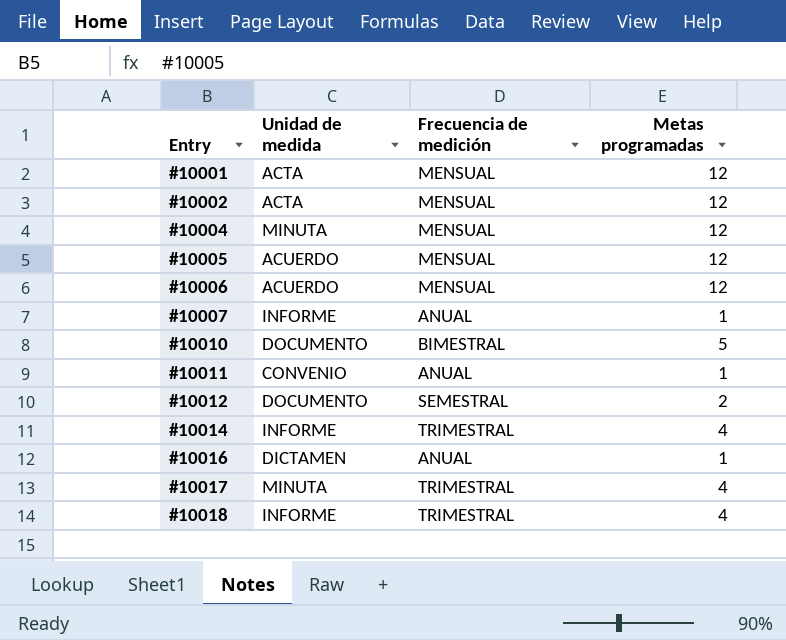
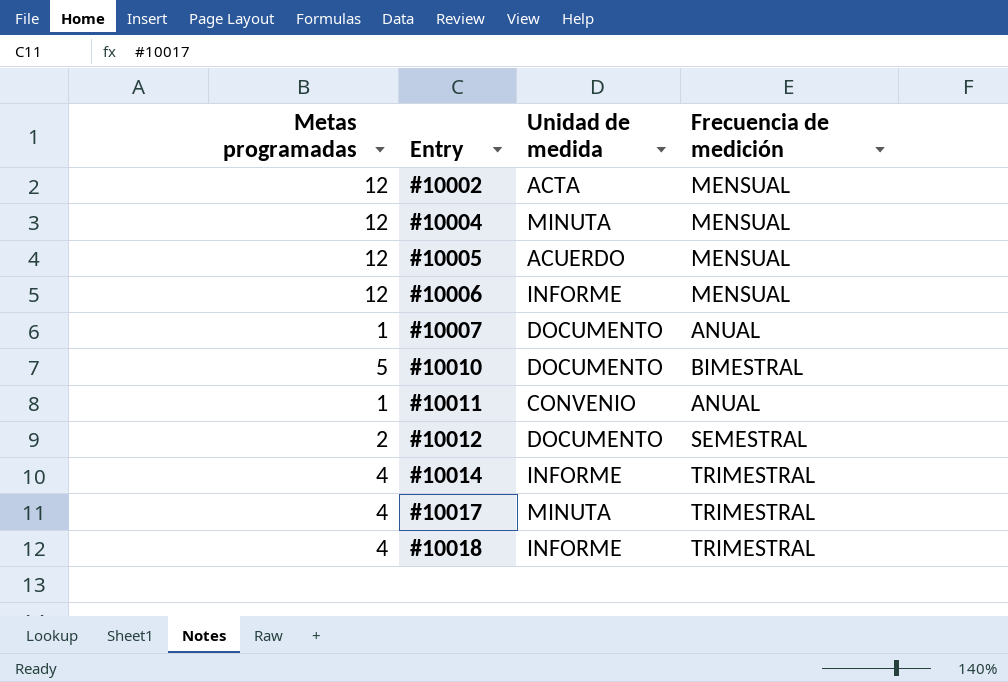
column Metas programadas | position: 4 -> 1
row #10001: ACTA | MENSUAL | 12 -> none
row #10016: DICTAMEN | ANUAL | 1 -> none
#10006 | Unidad de medida: ACUERDO -> INFORME
#10007 | Unidad de medida: INFORME -> DOCUMENTO

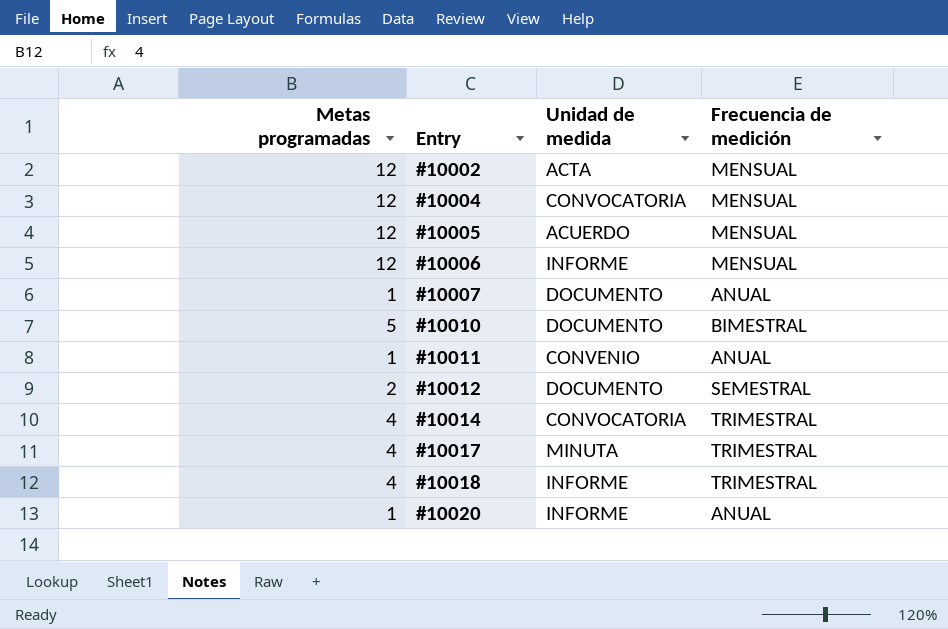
#10004 | Unidad de medida: MINUTA -> CONVOCATORIA
#10014 | Unidad de medida: INFORME -> CONVOCATORIA
row #10020: none -> 1 | INFORME | ANUAL

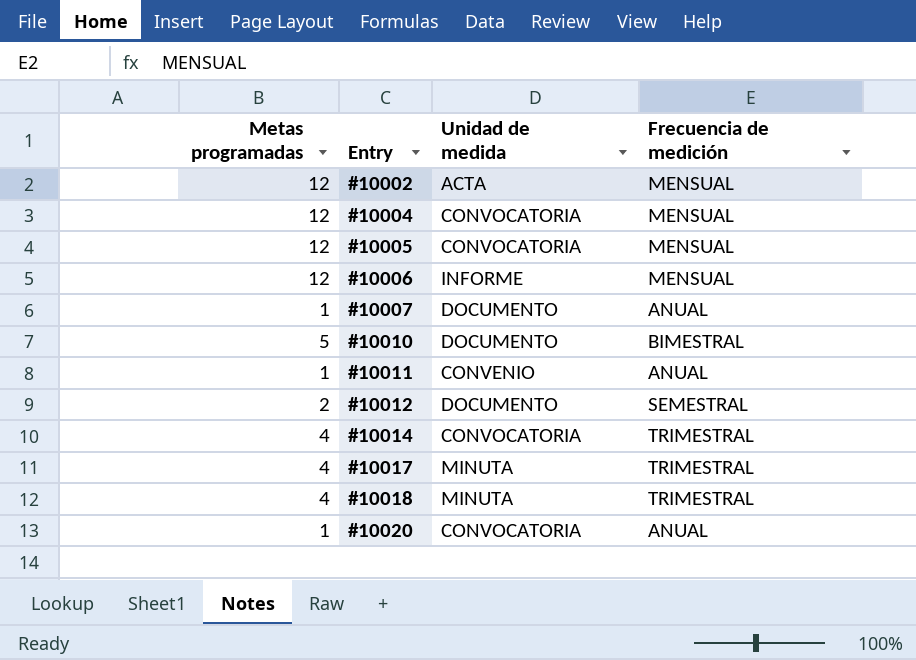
#10005 | Unidad de medida: ACUERDO -> CONVOCATORIA
#10018 | Unidad de medida: INFORME -> MINUTA
#10020 | Unidad de medida: INFORME -> CONVOCATORIA

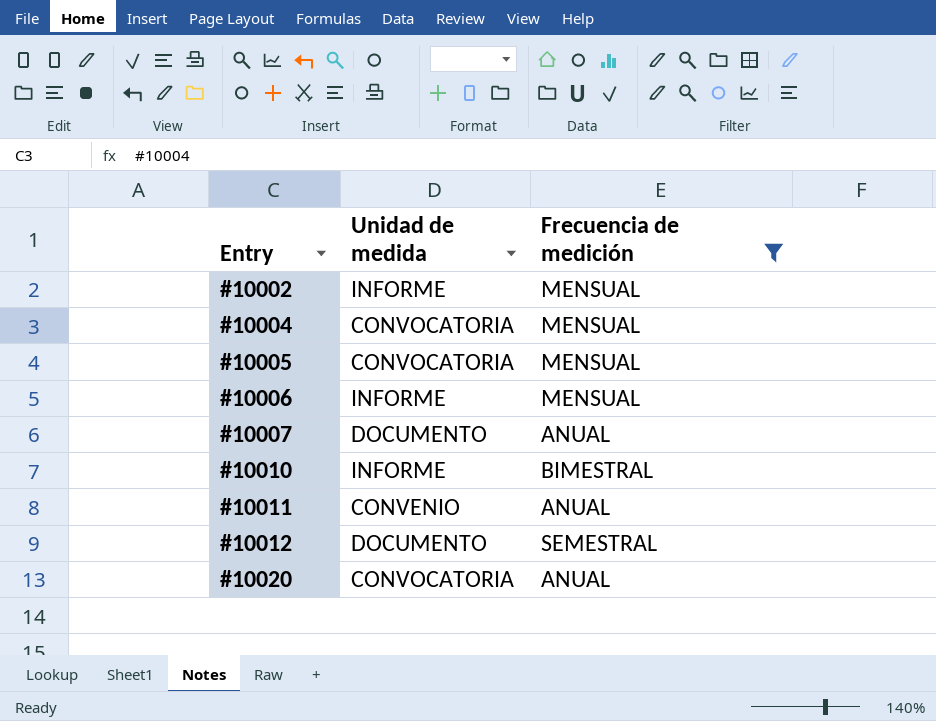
filter: none -> Frecuencia de medición != TRIMESTRAL
column Metas programadas | position: 1 -> none
#10002 | Unidad de medida: ACTA -> INFORME
#10010 | Unidad de medida: DOCUMENTO -> INFORME

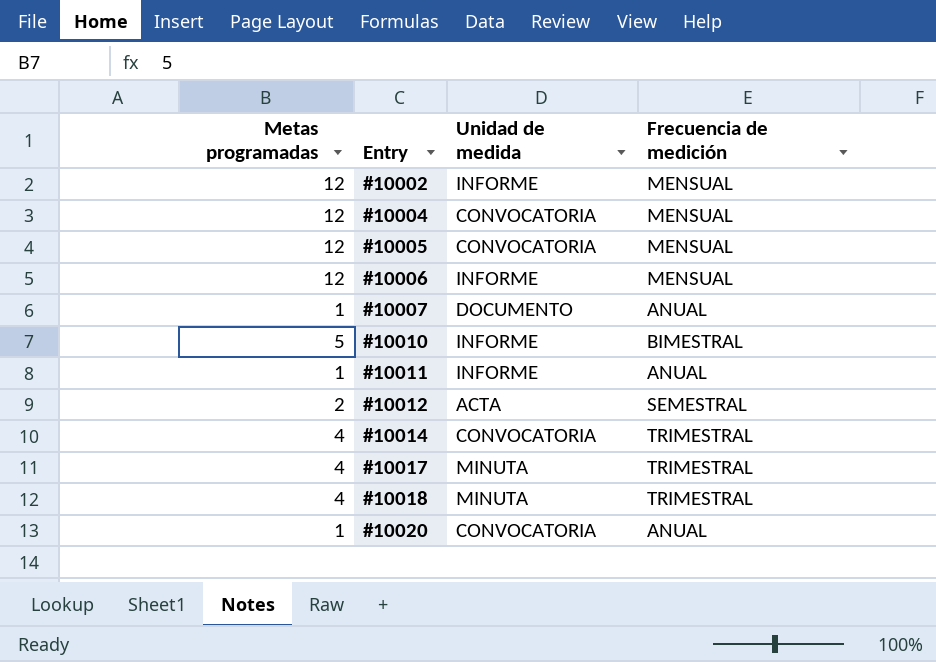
filter: Frecuencia de medición != TRIMESTRAL -> none
column Metas programadas | position: none -> 1
#10011 | Unidad de medida: CONVENIO -> INFORME
#10012 | Unidad de medida: DOCUMENTO -> ACTA

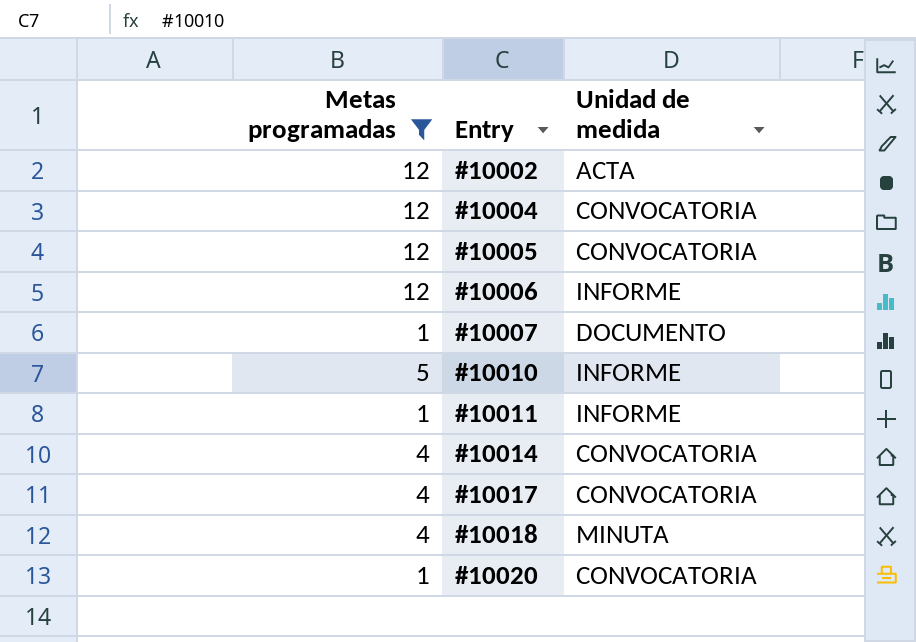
filter: none -> Metas programadas != 2
column Frecuencia de medición | position: 4 -> none
#10002 | Unidad de medida: INFORME -> ACTA
#10017 | Unidad de medida: MINUTA -> CONVOCATORIA

